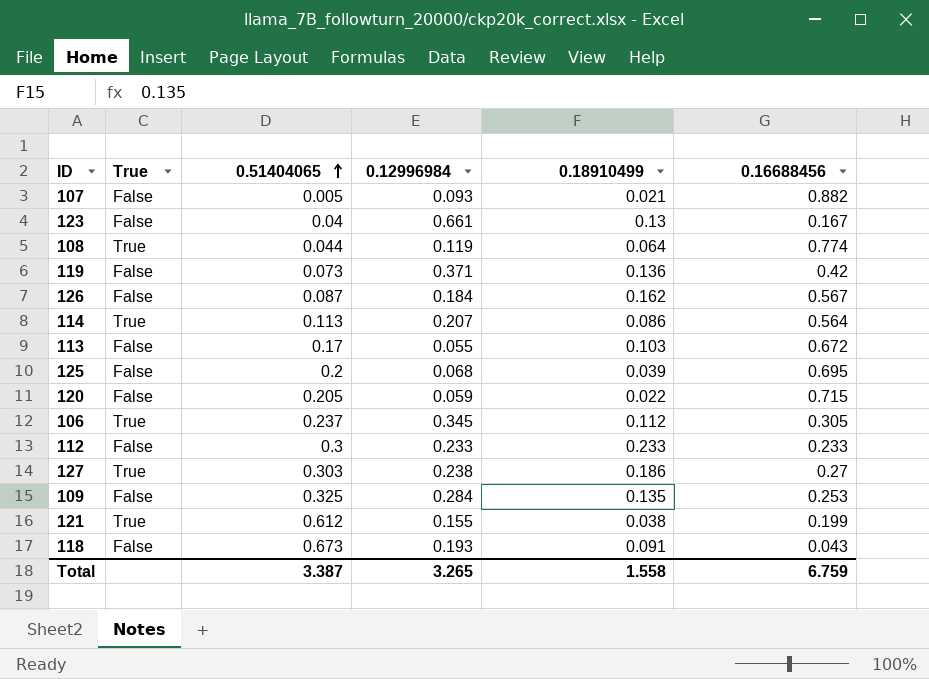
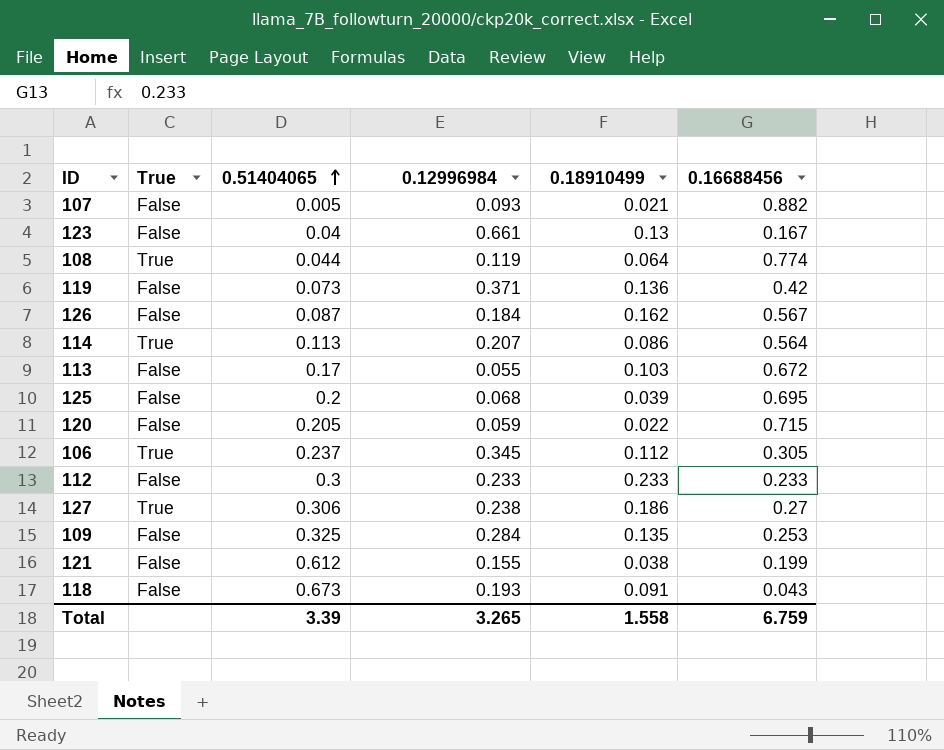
127 | 0.51404065: 0.303 -> 0.306
121 | True: True -> False
Total | 0.51404065: 3.387 -> 3.39

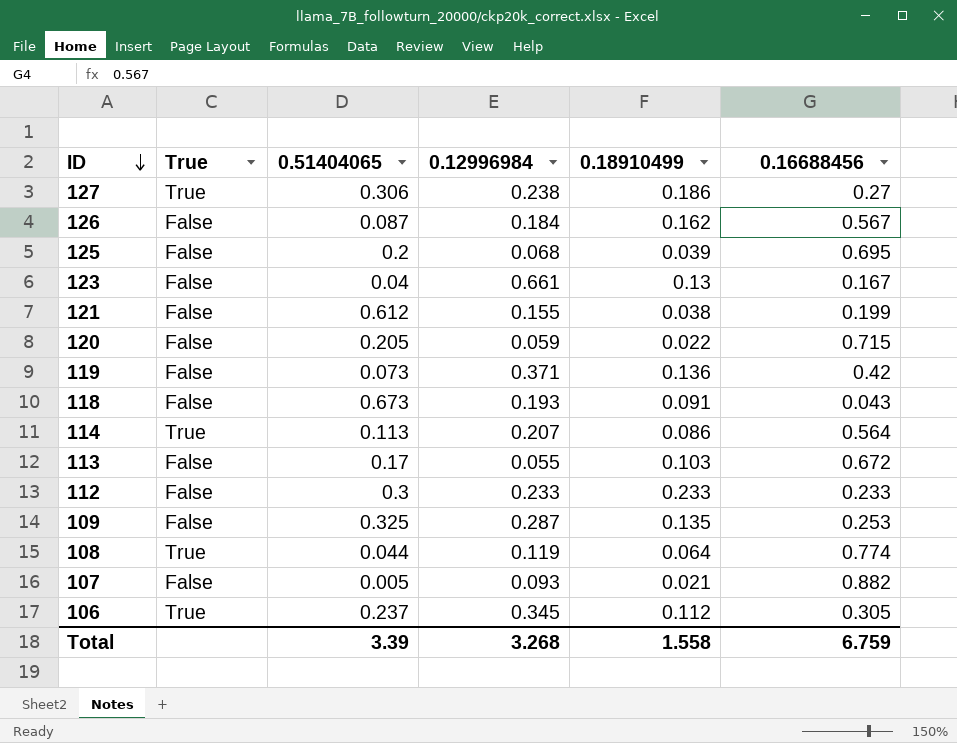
row order: 0.51404065 ascending -> ID descending
109 | 0.12996984: 0.284 -> 0.287
Total | 0.12996984: 3.265 -> 3.268

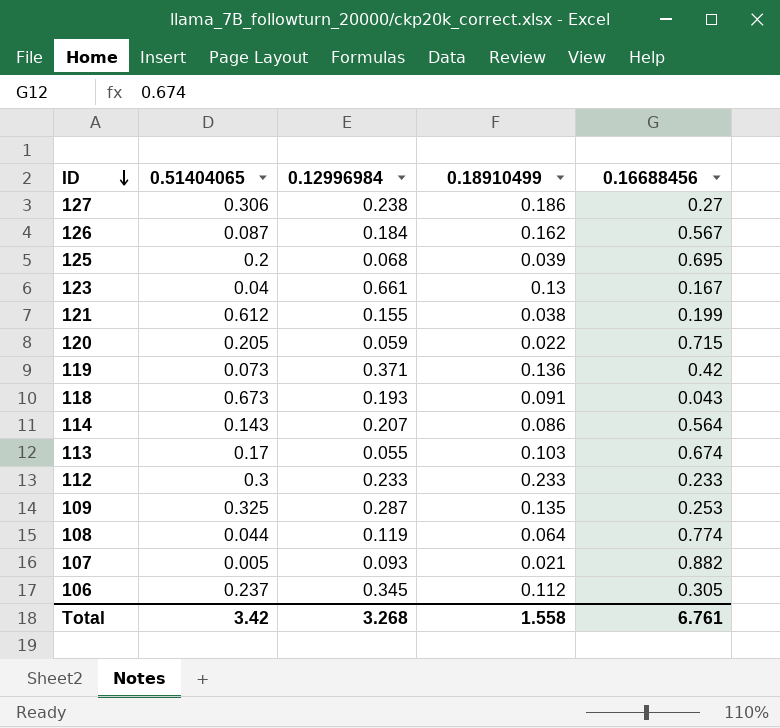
column True | position: 2 -> none
114 | 0.51404065: 0.113 -> 0.143
113 | 0.16688456: 0.672 -> 0.674
Total | 0.51404065: 3.39 -> 3.42
Total | 0.16688456: 6.759 -> 6.761

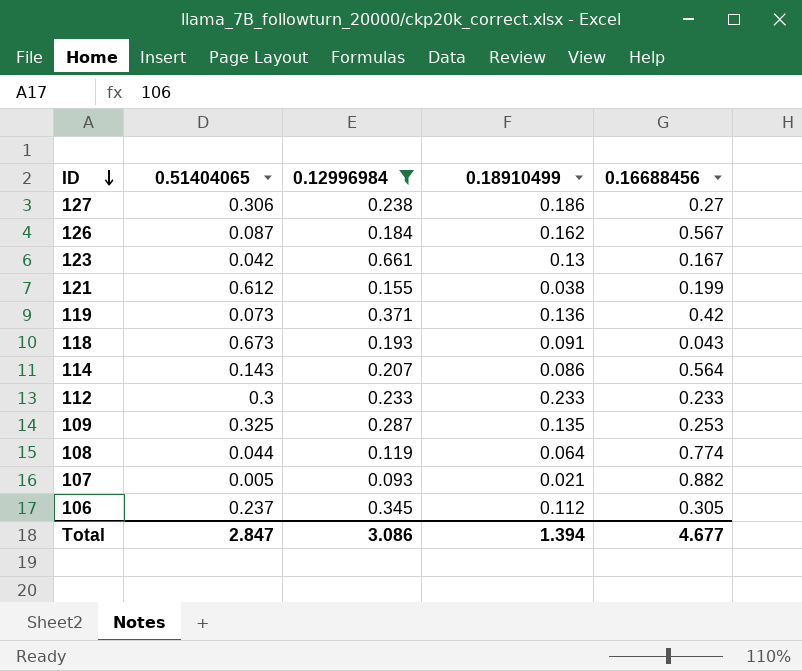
filter: none -> 0.12996984 >= 0.093
123 | 0.51404065: 0.04 -> 0.042
Total | 0.51404065: 3.42 -> 2.847
Total | 0.12996984: 3.268 -> 3.086
Total | 0.18910499: 1.558 -> 1.394
Total | 0.16688456: 6.761 -> 4.677

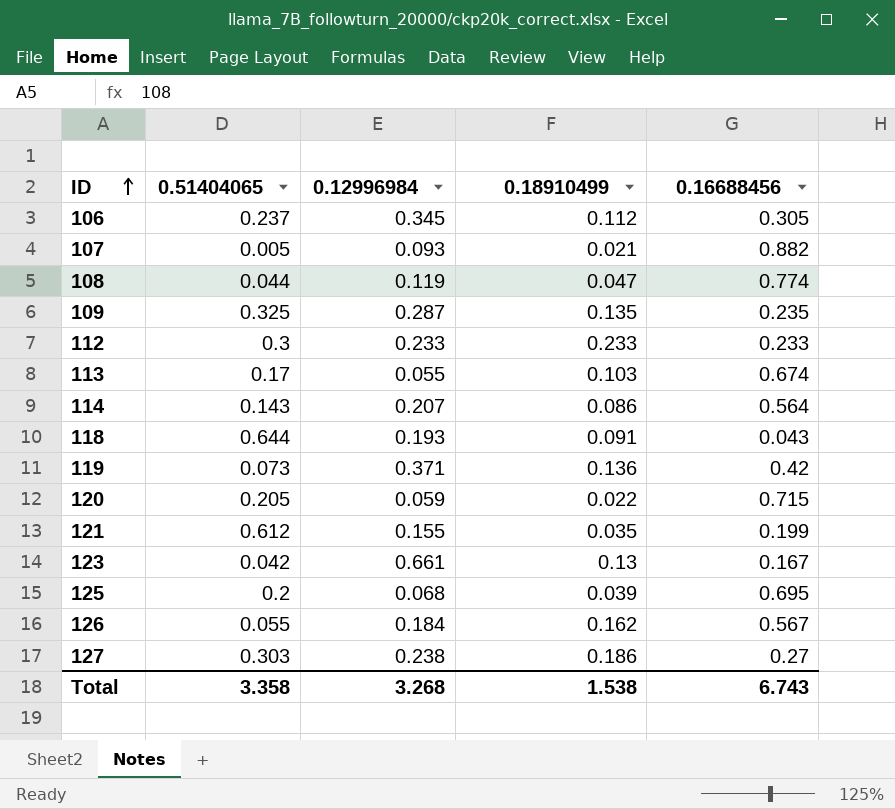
filter: 0.12996984 >= 0.093 -> none
row order: ID descending -> ID ascending
108 | 0.18910499: 0.064 -> 0.047
109 | 0.16688456: 0.253 -> 0.235
118 | 0.51404065: 0.673 -> 0.644
121 | 0.18910499: 0.038 -> 0.035
126 | 0.51404065: 0.087 -> 0.055
127 | 0.51404065: 0.306 -> 0.303
Total | 0.51404065: 2.847 -> 3.358
Total | 0.12996984: 3.086 -> 3.268
Total | 0.18910499: 1.394 -> 1.538
Total | 0.16688456: 4.677 -> 6.743

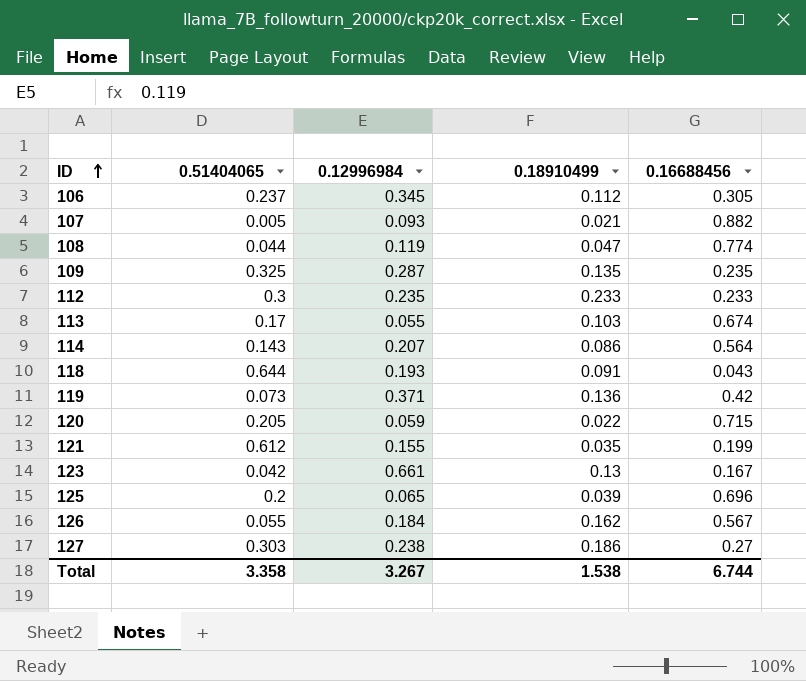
112 | 0.12996984: 0.233 -> 0.235
125 | 0.12996984: 0.068 -> 0.065
125 | 0.16688456: 0.695 -> 0.696
Total | 0.12996984: 3.268 -> 3.267
Total | 0.16688456: 6.743 -> 6.744

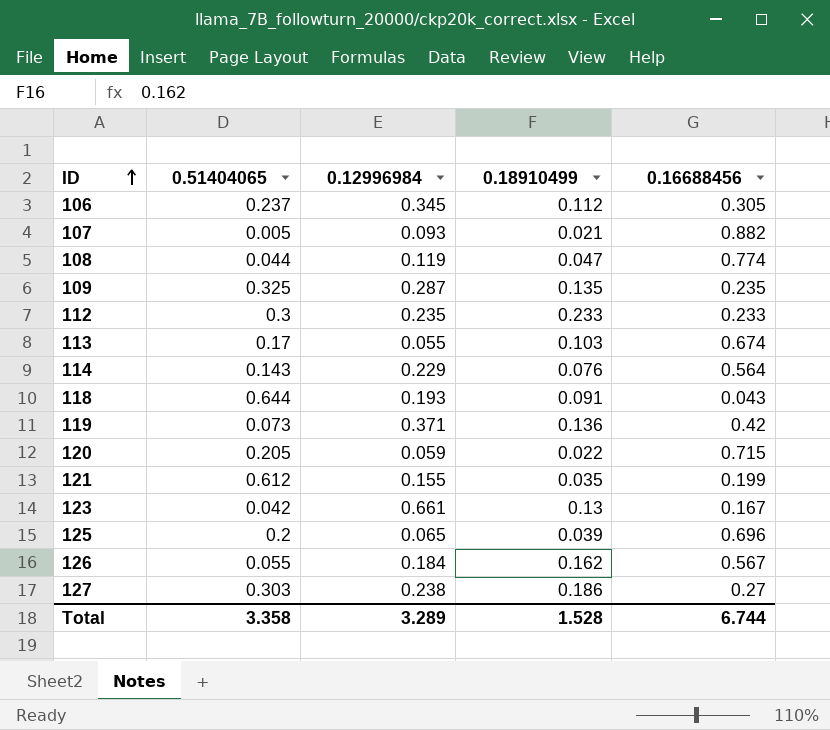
114 | 0.12996984: 0.207 -> 0.229
114 | 0.18910499: 0.086 -> 0.076
Total | 0.12996984: 3.267 -> 3.289
Total | 0.18910499: 1.538 -> 1.528

